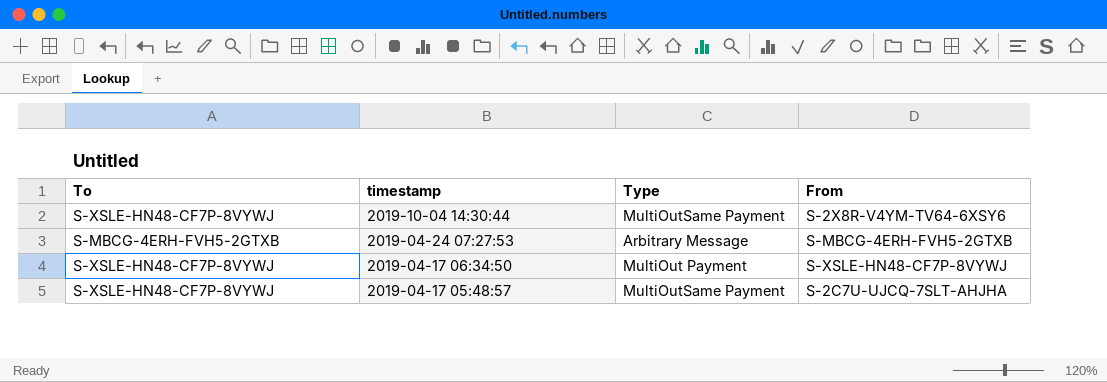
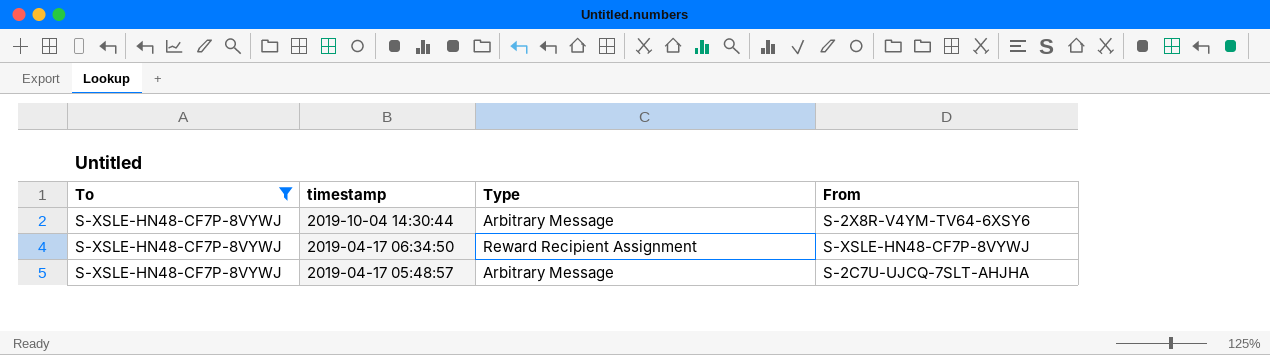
filter: none -> To = S-XSLE-HN48-CF7P-8VYWJ
2019-10-04 14:30:44 | Type: MultiOutSame Payment -> Arbitrary Message
2019-04-17 06:34:50 | Type: MultiOut Payment -> Reward Recipient Assignment
2019-04-17 05:48:57 | Type: MultiOutSame Payment -> Arbitrary Message

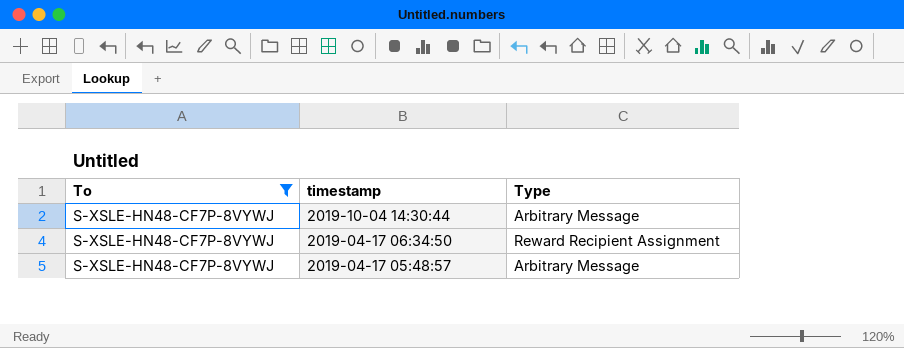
column From | position: 4 -> none

